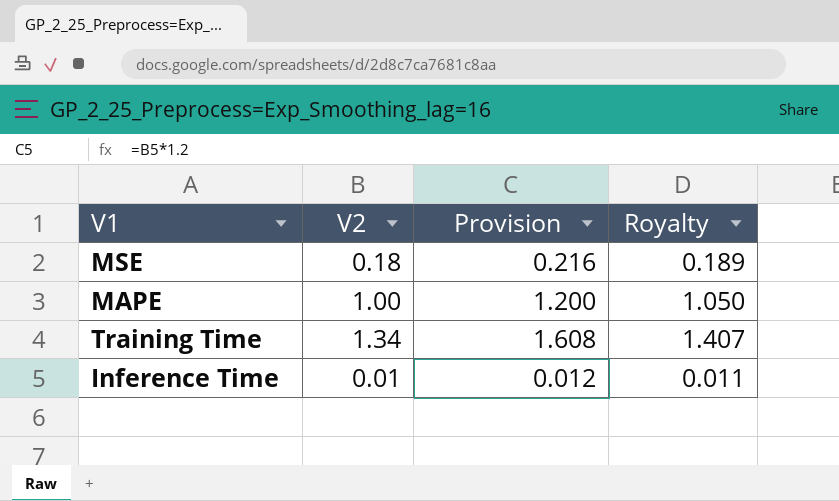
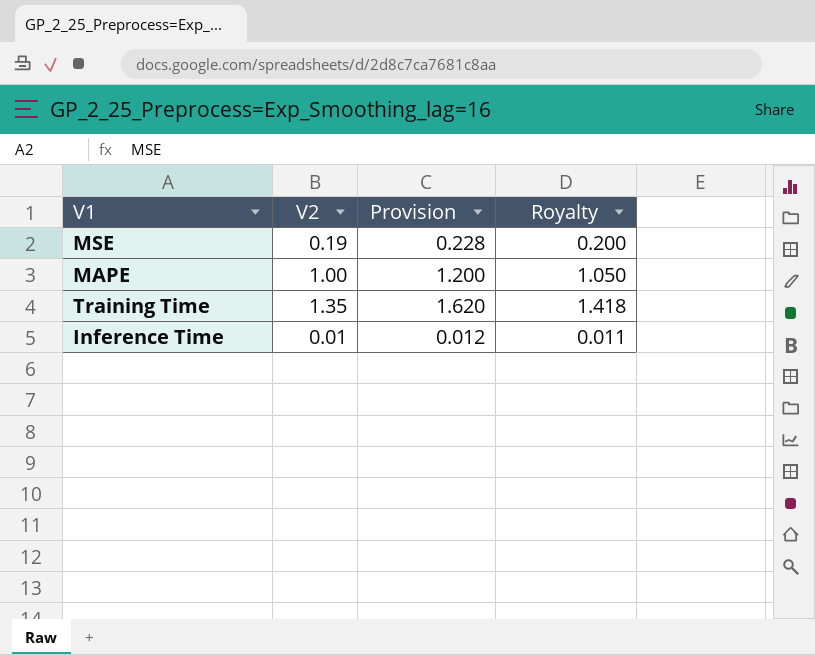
MSE | V2: 0.18 -> 0.19
MSE | Provision: 0.216 -> 0.228
MSE | Royalty: 0.189 -> 0.200
Training Time | V2: 1.34 -> 1.35
Training Time | Provision: 1.608 -> 1.620
Training Time | Royalty: 1.407 -> 1.418

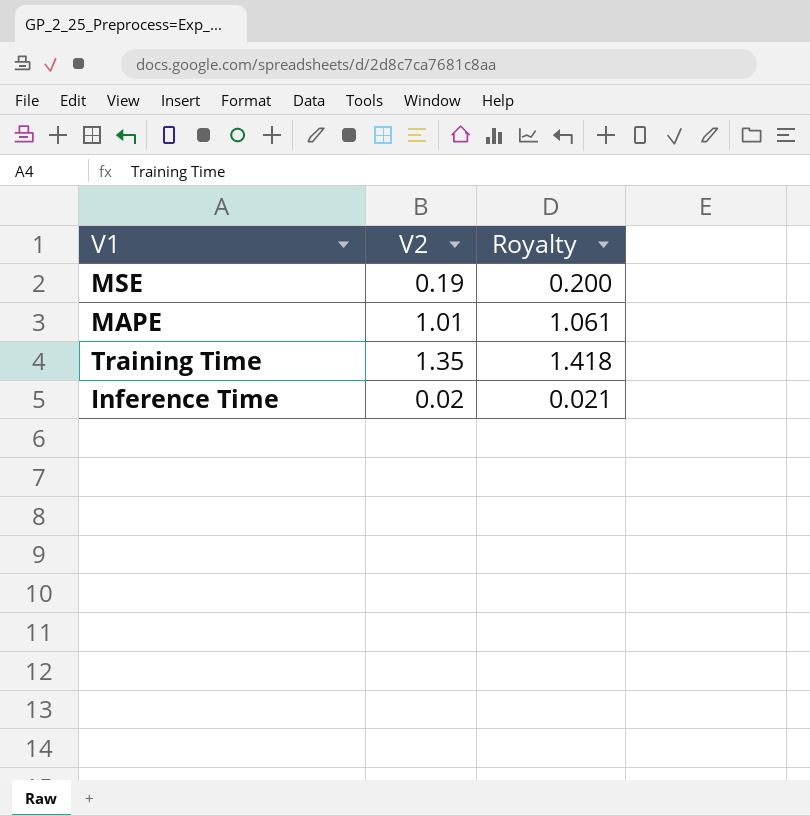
column Provision | formula: [V2] * 1.2 -> none
MAPE | V2: 1.00 -> 1.01
MAPE | Royalty: 1.050 -> 1.061
Inference Time | V2: 0.01 -> 0.02
Inference Time | Royalty: 0.011 -> 0.021

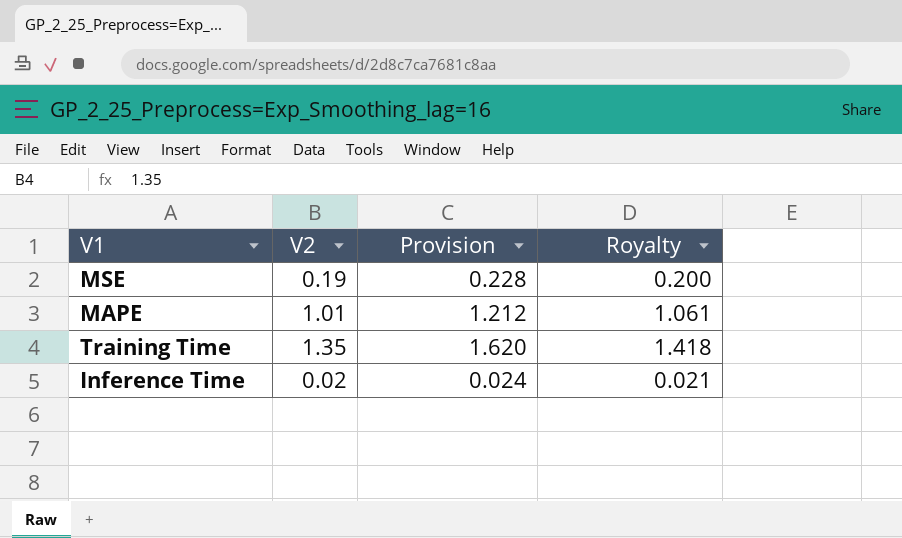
column Provision | formula: none -> [V2] * 1.2

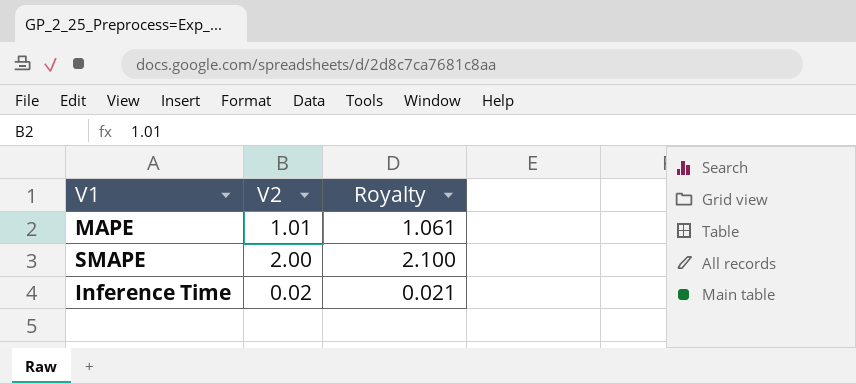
column Provision | formula: [V2] * 1.2 -> none
row MSE: 0.19 | 0.228 | 0.200 -> none
row Training Time: 1.35 | 1.620 | 1.418 -> none
row SMAPE: none -> 2.00 | 2.100

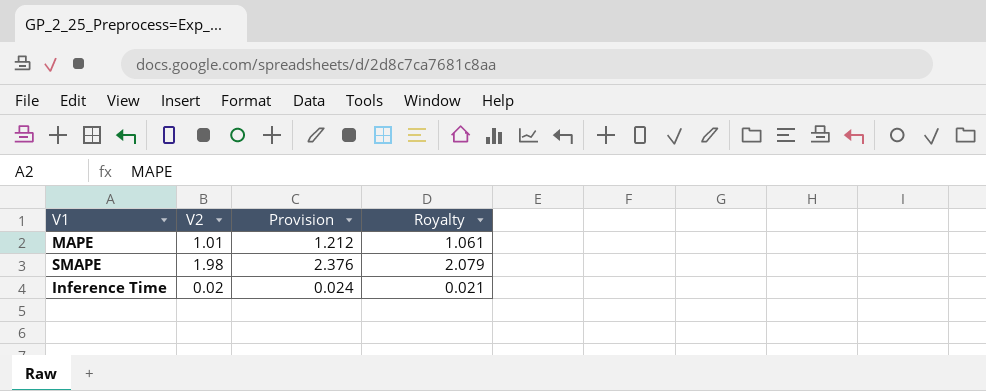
column Provision | formula: none -> [V2] * 1.2
SMAPE | V2: 2.00 -> 1.98
SMAPE | Royalty: 2.100 -> 2.079

